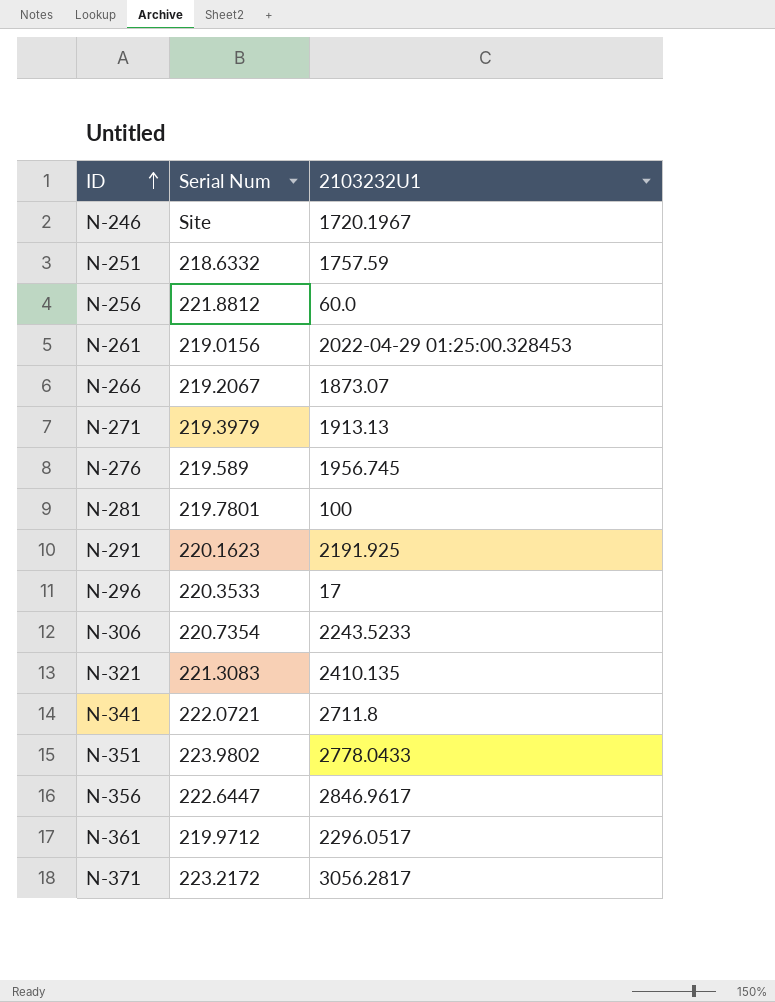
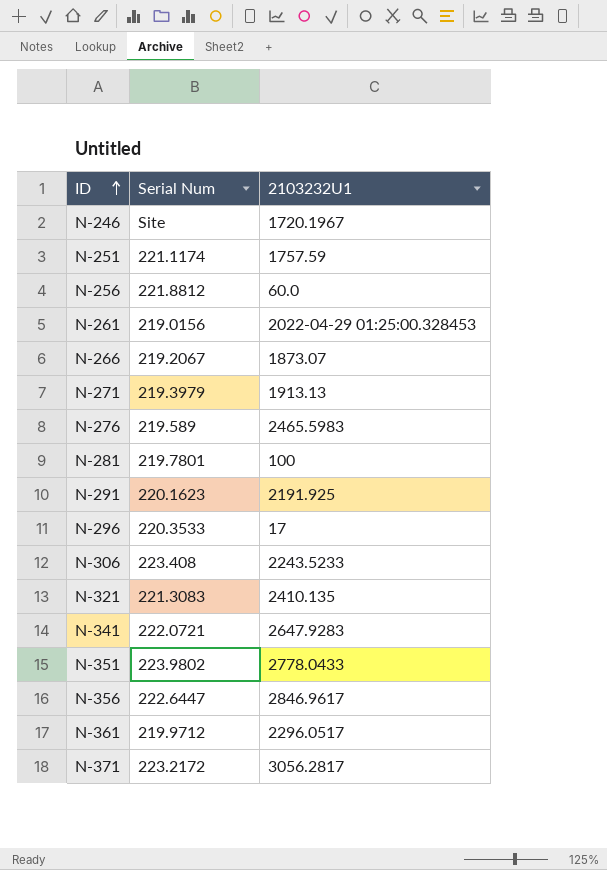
N-251 | Serial Num: 218.6332 -> 221.1174
N-276 | 2103232U1: 1956.745 -> 2465.5983
N-306 | Serial Num: 220.7354 -> 223.408
N-341 | 2103232U1: 2711.8 -> 2647.9283

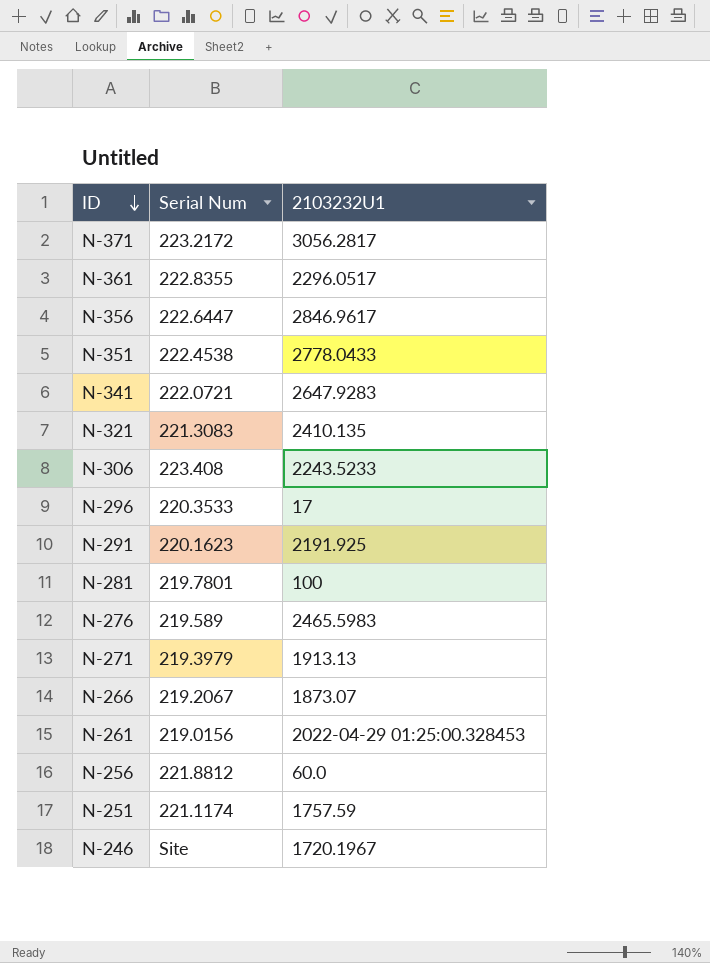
row order: ID ascending -> ID descending
N-361 | Serial Num: 219.9712 -> 222.8355
N-351 | Serial Num: 223.9802 -> 222.4538

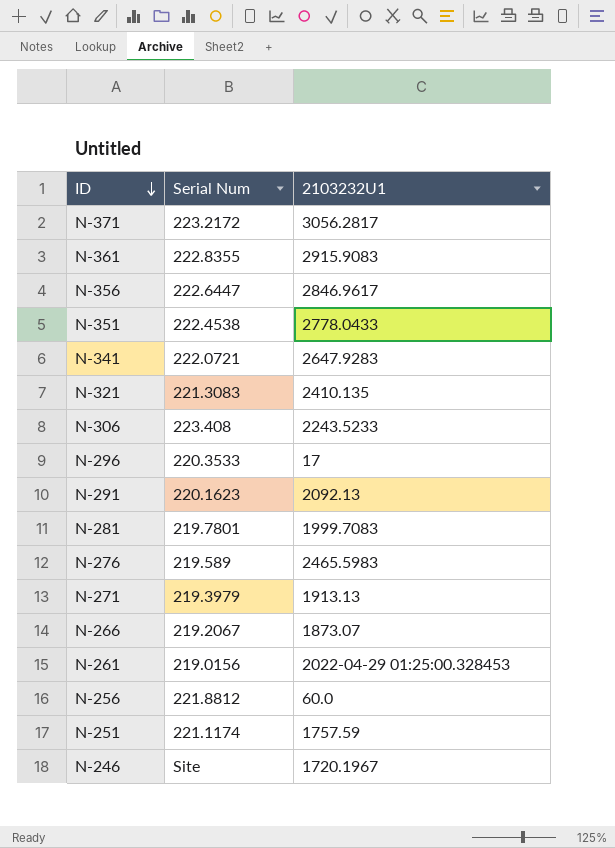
N-361 | 2103232U1: 2296.0517 -> 2915.9083
N-291 | 2103232U1: 2191.925 -> 2092.13
N-281 | 2103232U1: 100 -> 1999.7083

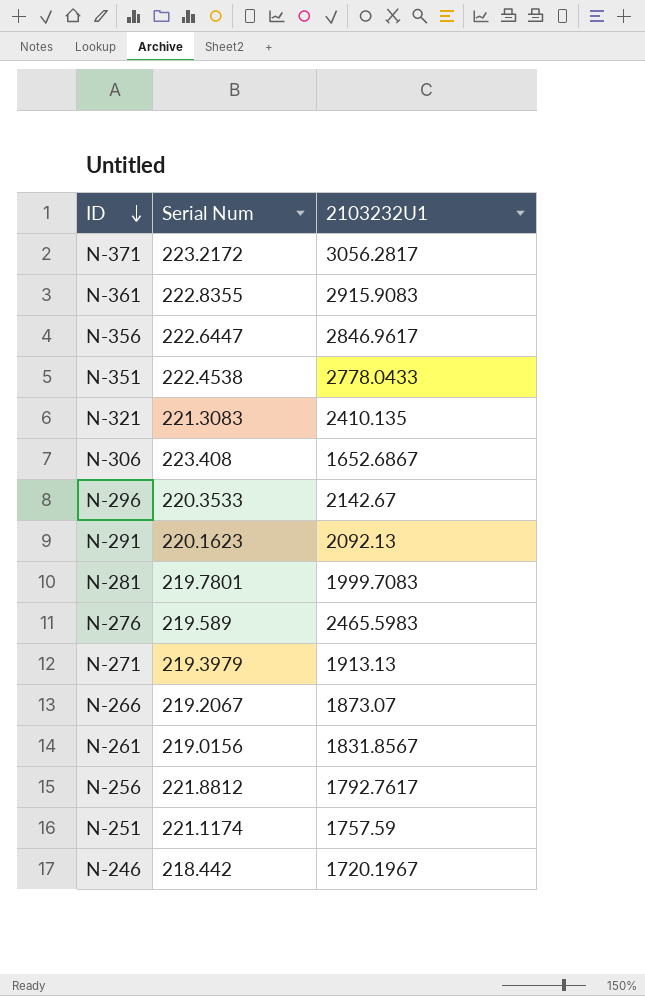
row N-341: 222.0721 | 2647.9283 -> none
N-306 | 2103232U1: 2243.5233 -> 1652.6867
N-296 | 2103232U1: 17 -> 2142.67
N-261 | 2103232U1: 2022-04-29 01:25:00.328453 -> 1831.8567
N-256 | 2103232U1: 60.0 -> 1792.7617
N-246 | Serial Num: Site -> 218.442

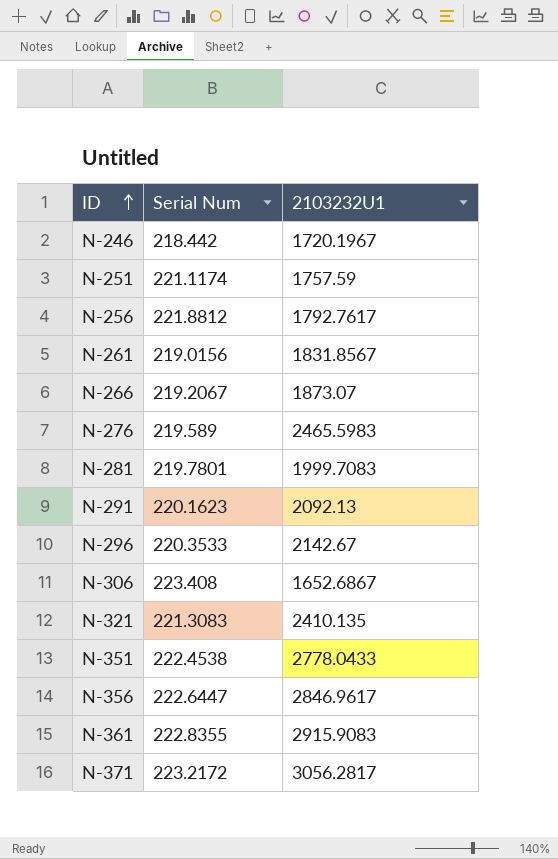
row order: ID descending -> ID ascending
row N-271: 219.3979 | 1913.13 -> none

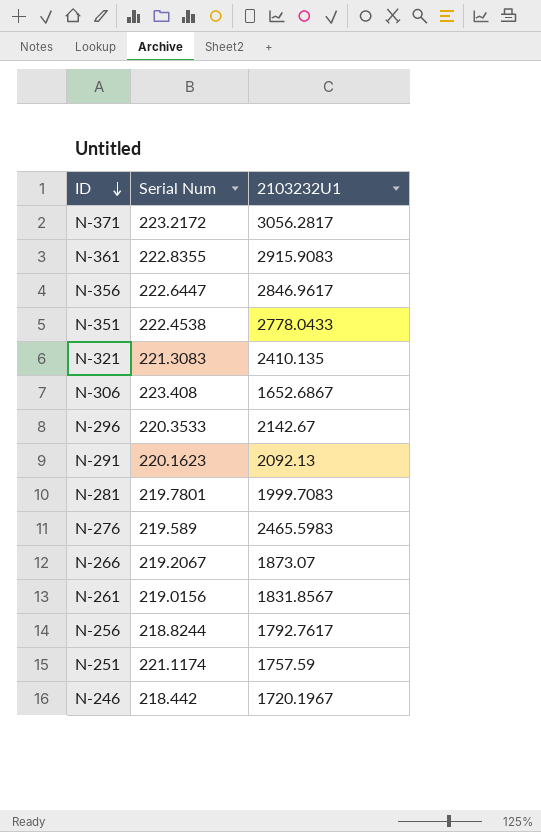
row order: ID ascending -> ID descending
N-256 | Serial Num: 221.8812 -> 218.8244

